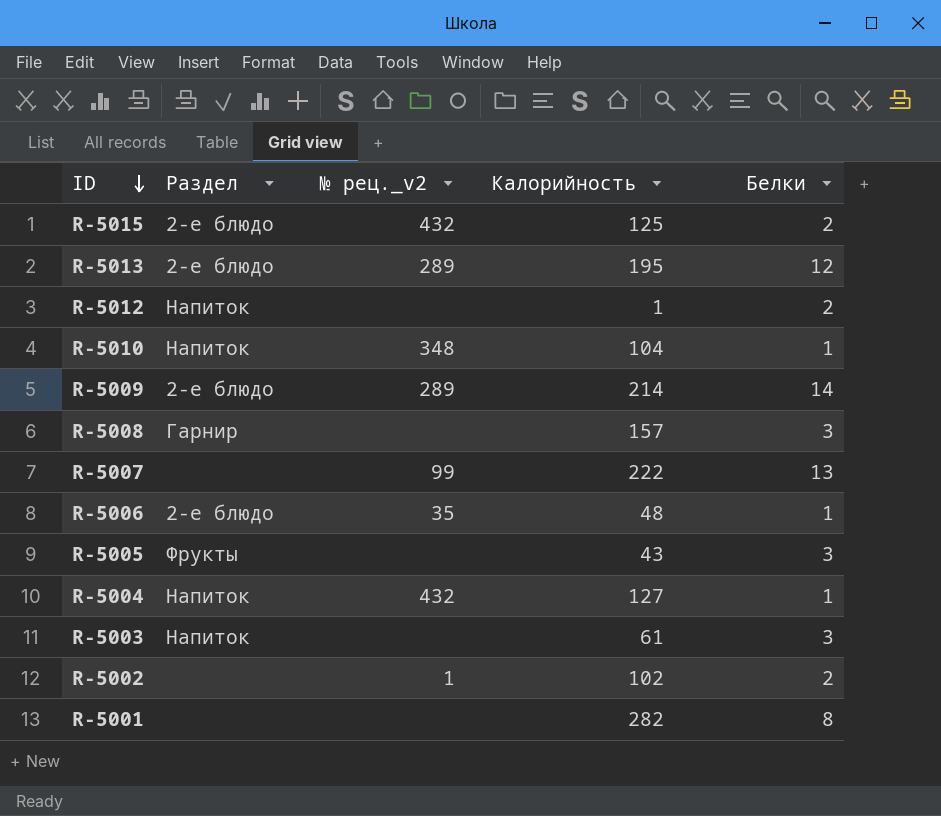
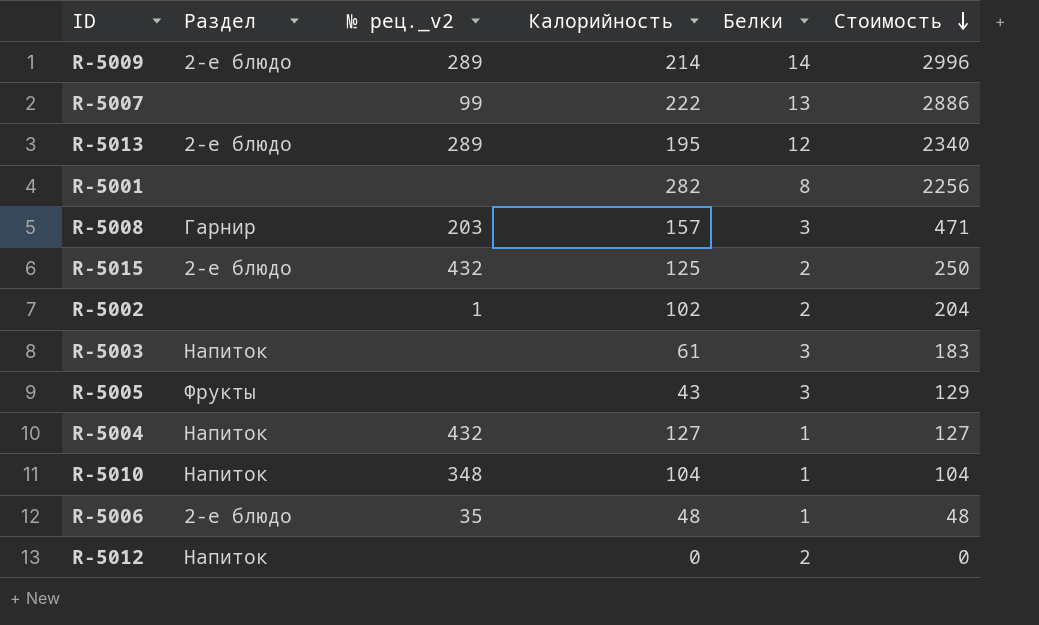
row order: ID descending -> Стоимость descending
column Стоимость | formula: none -> [Калорийность] * [Белки]
R-5008 | № рец._v2: none -> 203
R-5012 | Калорийность: 1 -> 0

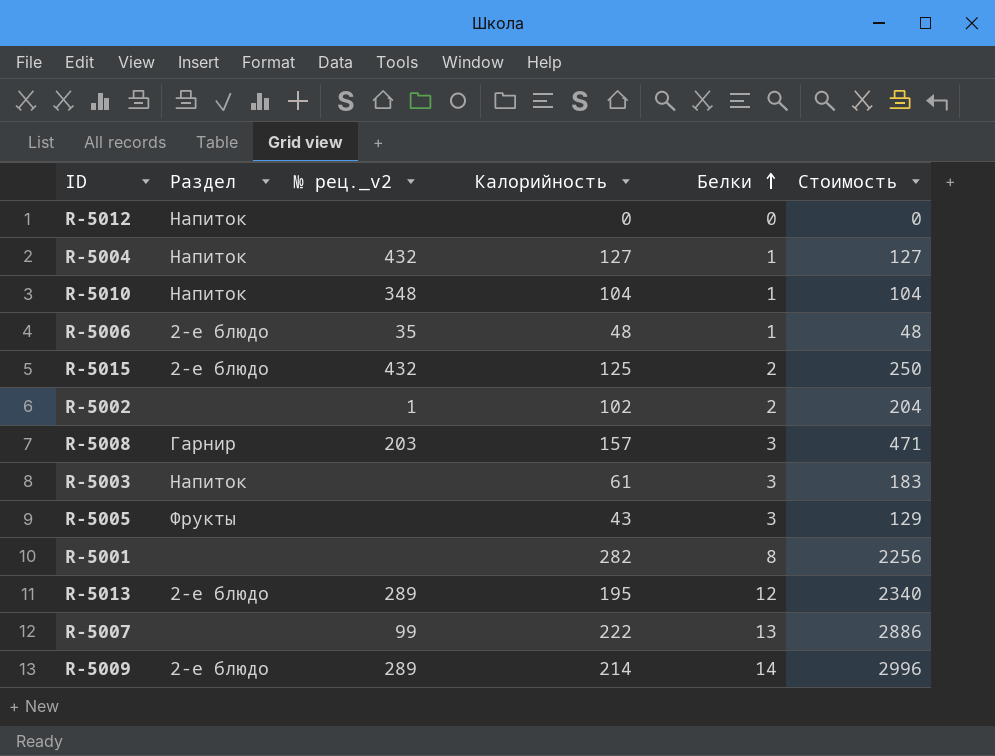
row order: Стоимость descending -> Белки ascending
R-5012 | Белки: 2 -> 0

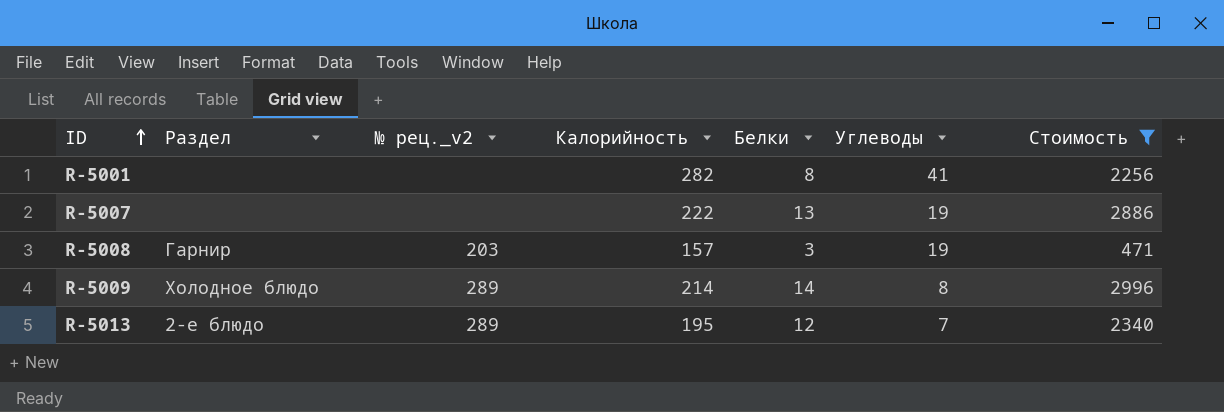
filter: none -> Стоимость >= 471
row order: Белки ascending -> ID ascending
column Углеводы | position: none -> 6
R-5007 | № рец._v2: 99 -> none
R-5009 | Раздел: 2-е блюдо -> Холодное блюдо

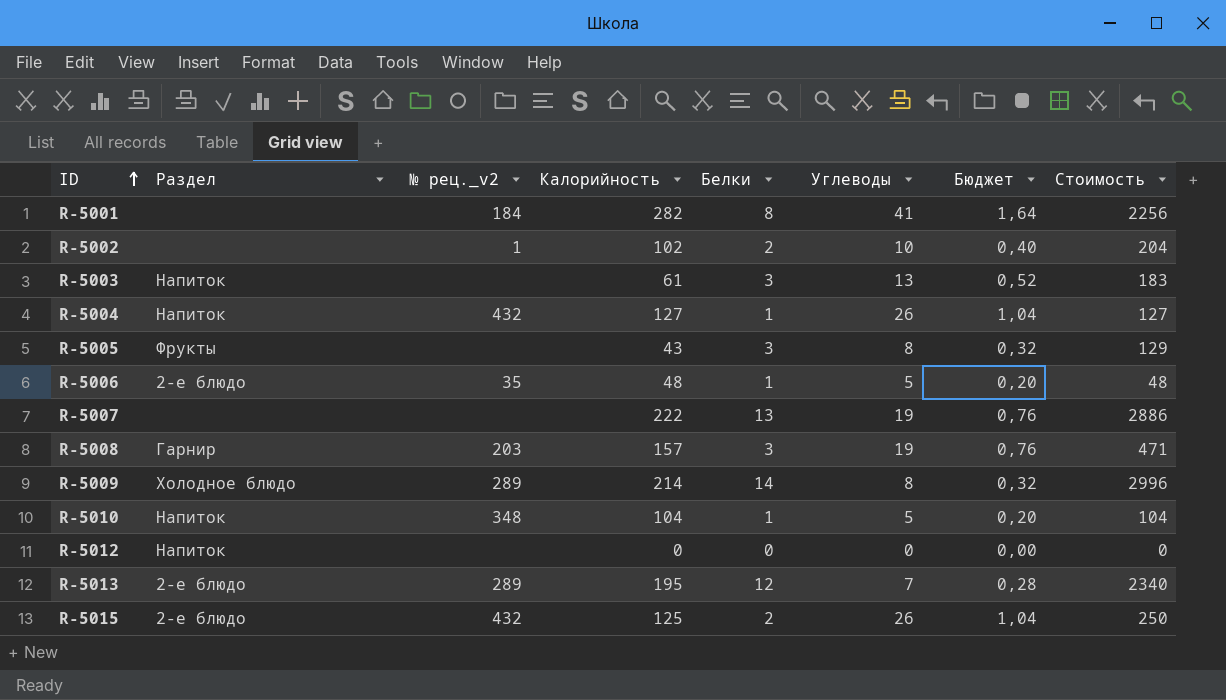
filter: Стоимость >= 471 -> none
column Бюджет | formula: none -> [Углеводы] * 0,04
R-5001 | № рец._v2: none -> 184

